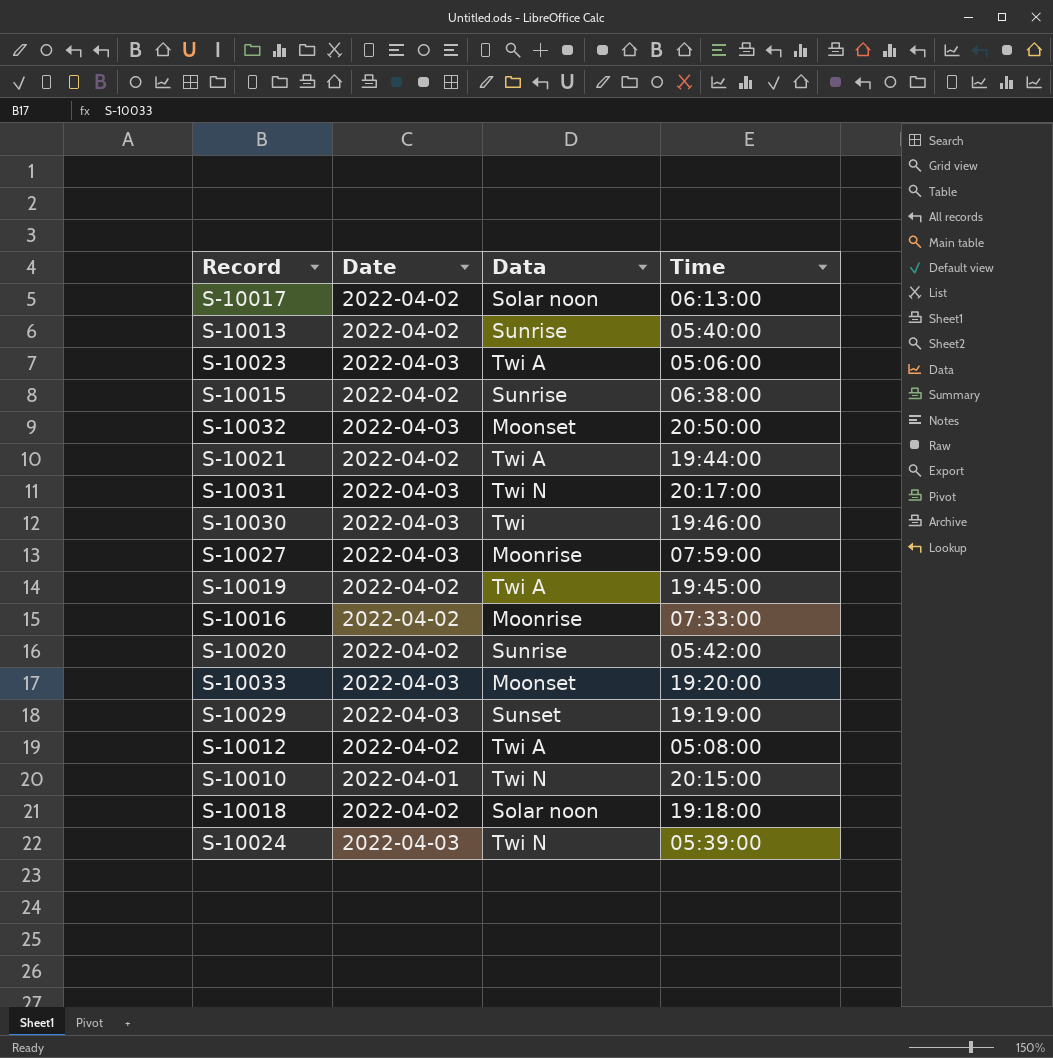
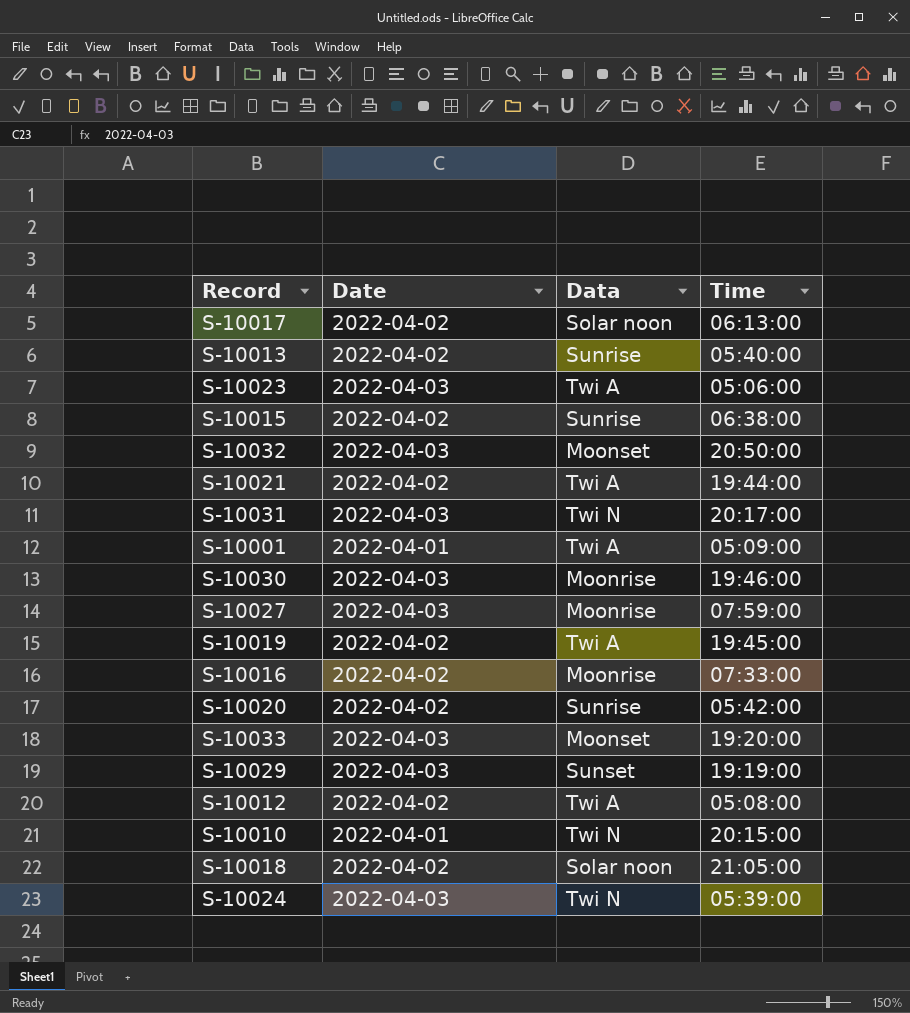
row S-10001: none -> 2022-04-01 | Twi A | 05:09:00
S-10030 | Data: Twi -> Moonrise
S-10018 | Time: 19:18:00 -> 21:05:00

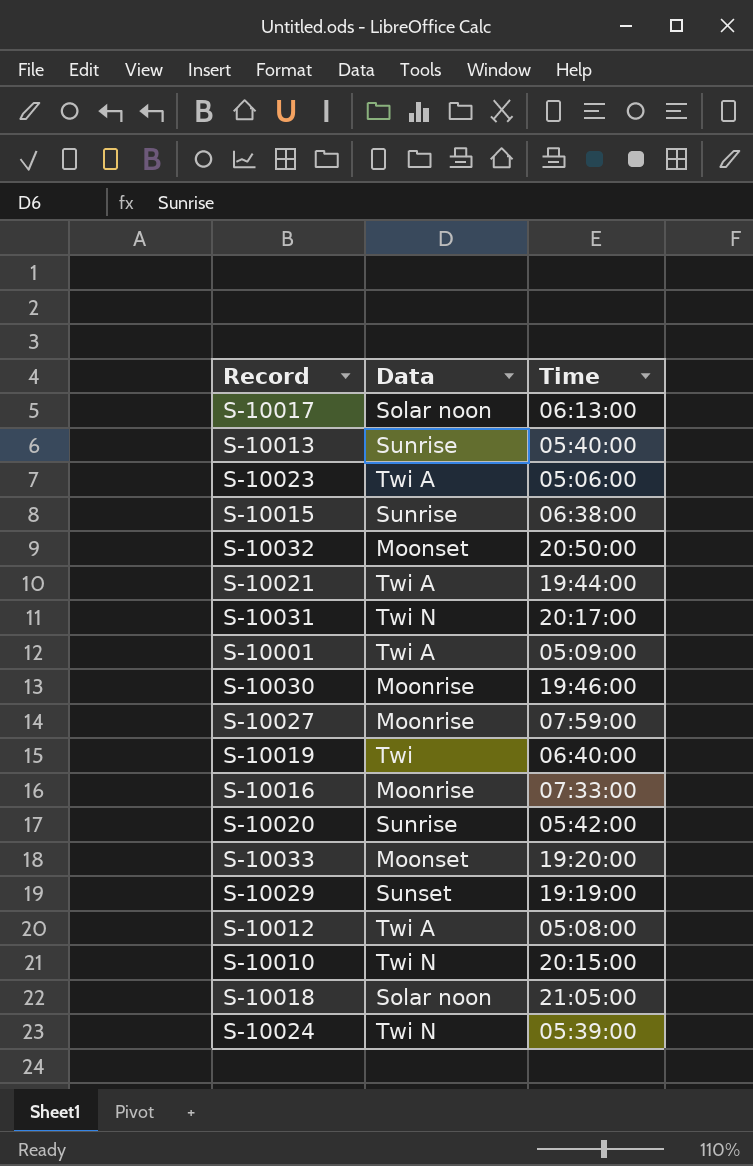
column Date | position: 2 -> none
S-10019 | Data: Twi A -> Twi
S-10019 | Time: 19:45:00 -> 06:40:00

